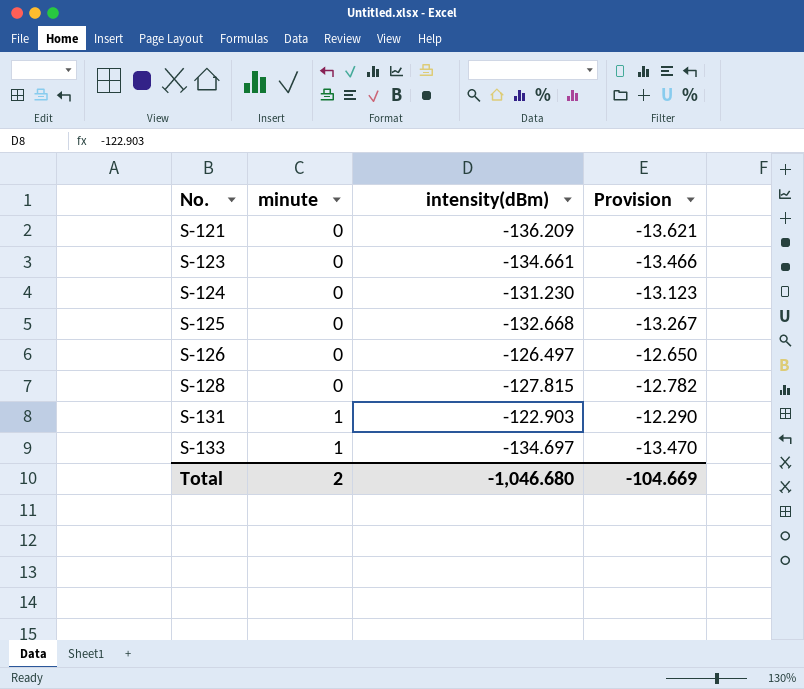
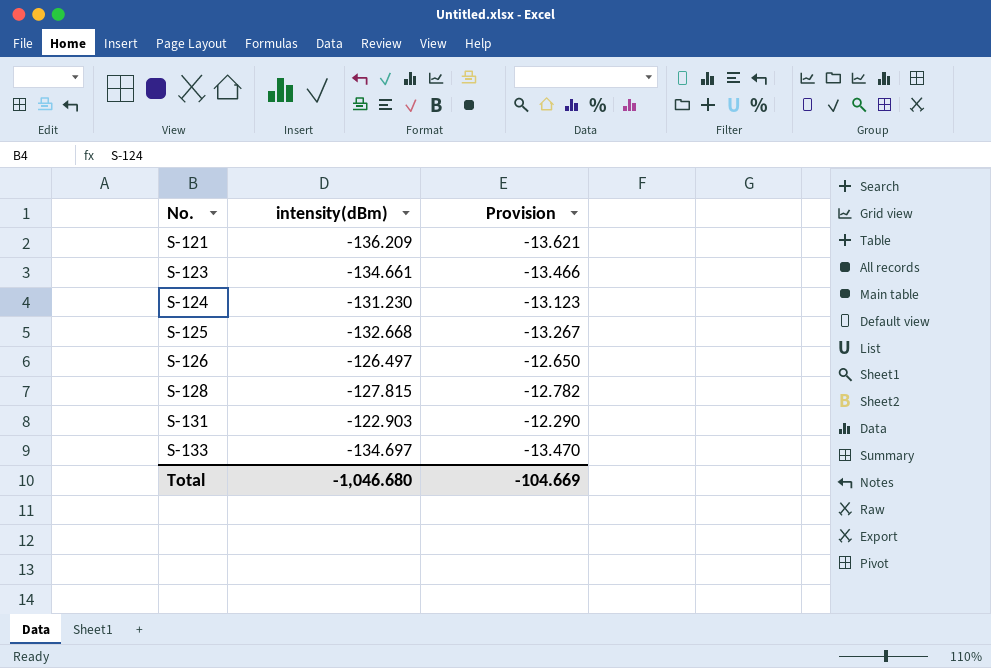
column minute | position: 2 -> none

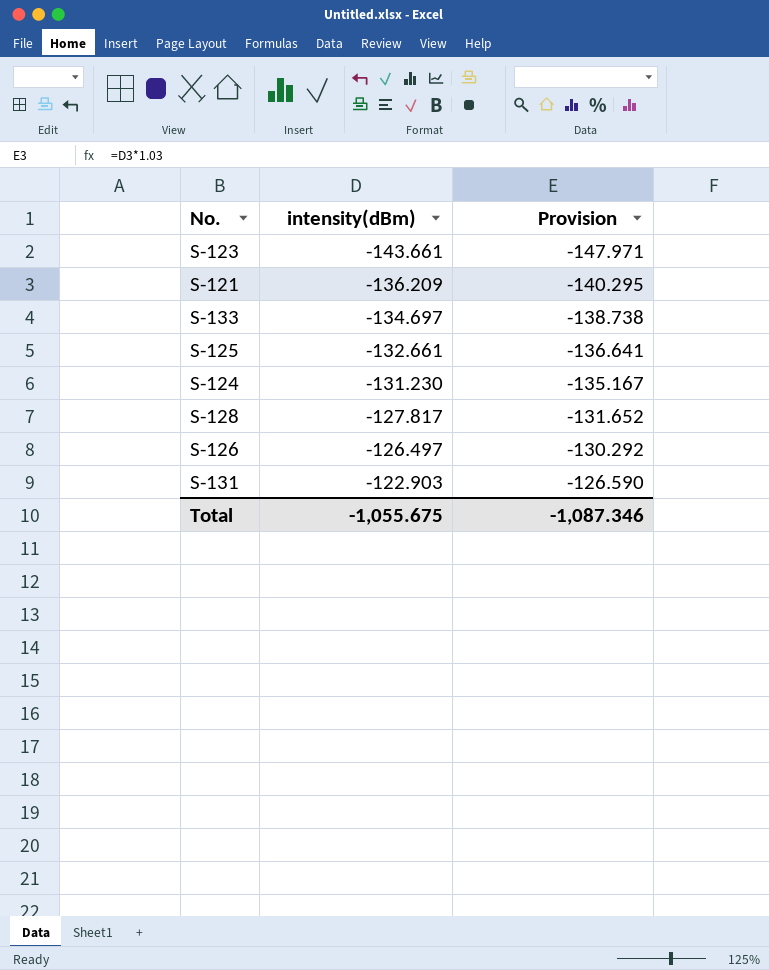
row order: No. ascending -> intensity(dBm) ascending
column Provision | formula: [intensity(dBm)] * 0.1 -> [intensity(dBm)] * 1.03
S-123 | intensity(dBm): -134.661 -> -143.661
S-125 | intensity(dBm): -132.668 -> -132.661
S-128 | intensity(dBm): -127.815 -> -127.817
Total | intensity(dBm): -1,046.680 -> -1,055.675
Total | Provision: -104.669 -> -1,087.346

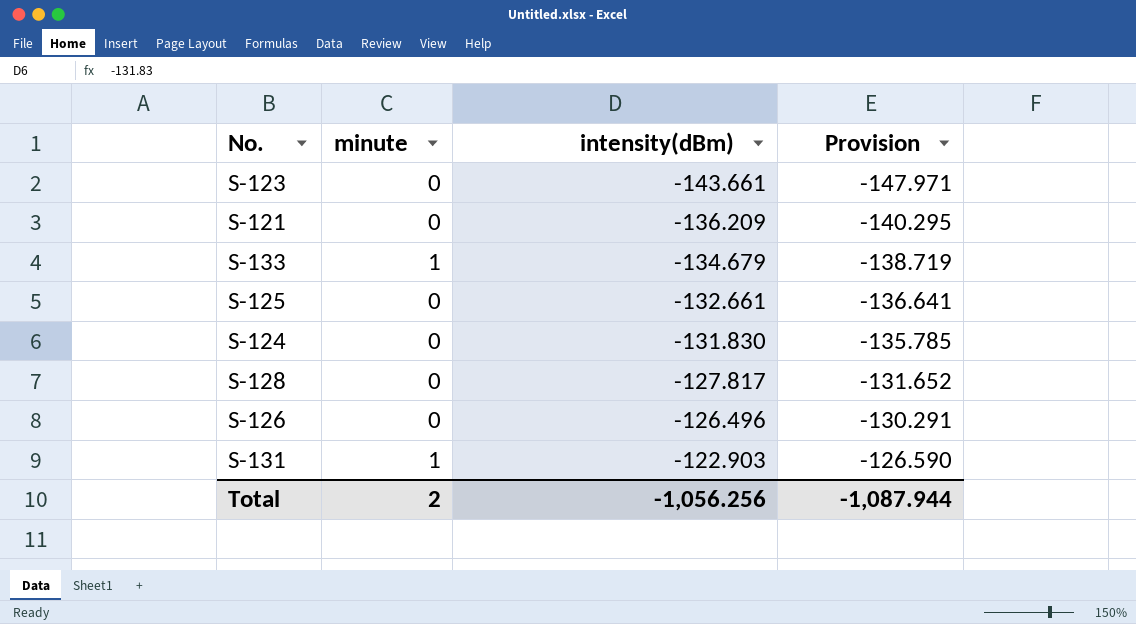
column minute | position: none -> 2
S-133 | intensity(dBm): -134.697 -> -134.679
S-133 | Provision: -138.738 -> -138.719
S-124 | intensity(dBm): -131.230 -> -131.830
S-124 | Provision: -135.167 -> -135.785
S-126 | intensity(dBm): -126.497 -> -126.496
S-126 | Provision: -130.292 -> -130.291
Total | intensity(dBm): -1,055.675 -> -1,056.256
Total | Provision: -1,087.346 -> -1,087.944

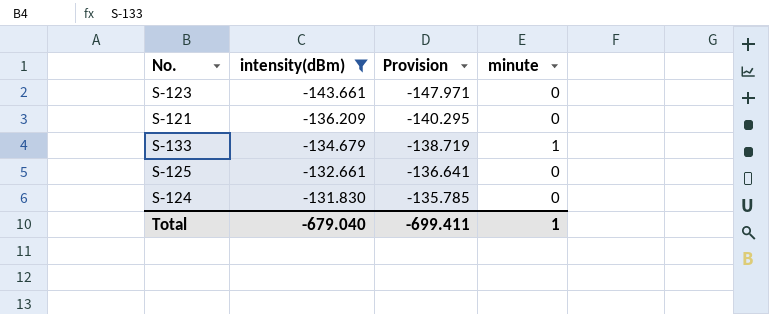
filter: none -> intensity(dBm) <= -131.830
column minute | position: 2 -> 4
Total | intensity(dBm): -1,056.256 -> -679.040
Total | Provision: -1,087.944 -> -699.411
Total | minute: 2 -> 1

